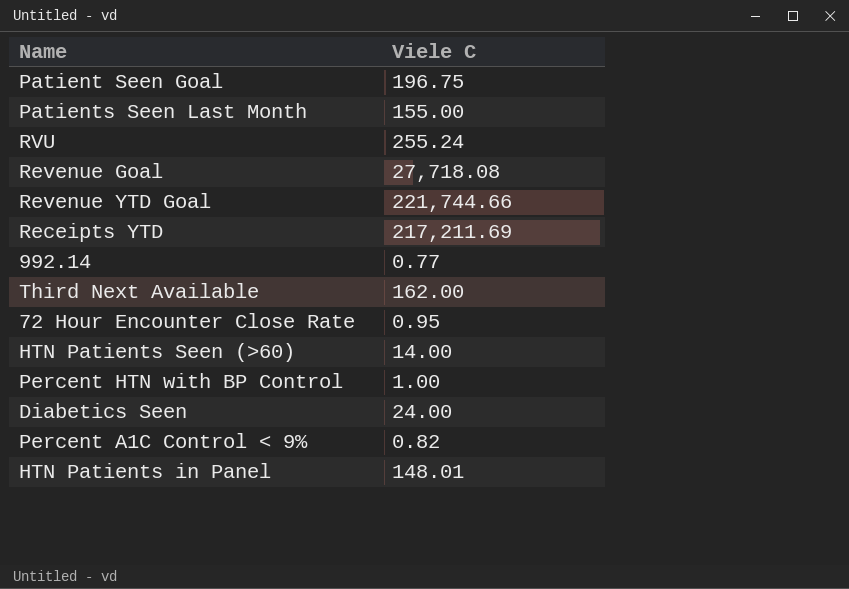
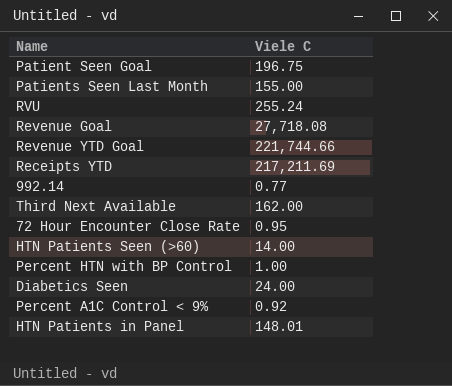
Percent A1C Control < 9% | Viele C: 0.82 -> 0.92

